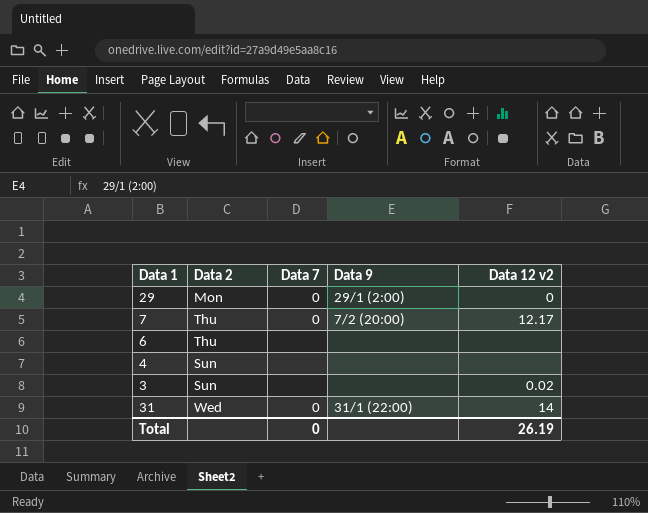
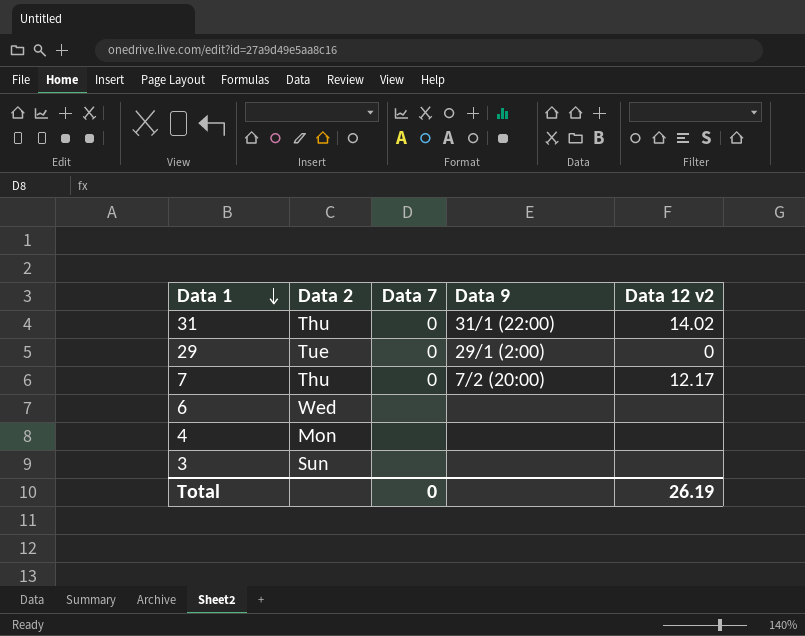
row order: none -> Data 1 descending
31 | Data 2: Wed -> Thu
31 | Data 12 v2: 14 -> 14.02
29 | Data 2: Mon -> Tue
6 | Data 2: Thu -> Wed
4 | Data 2: Sun -> Mon
3 | Data 12 v2: 0.02 -> none

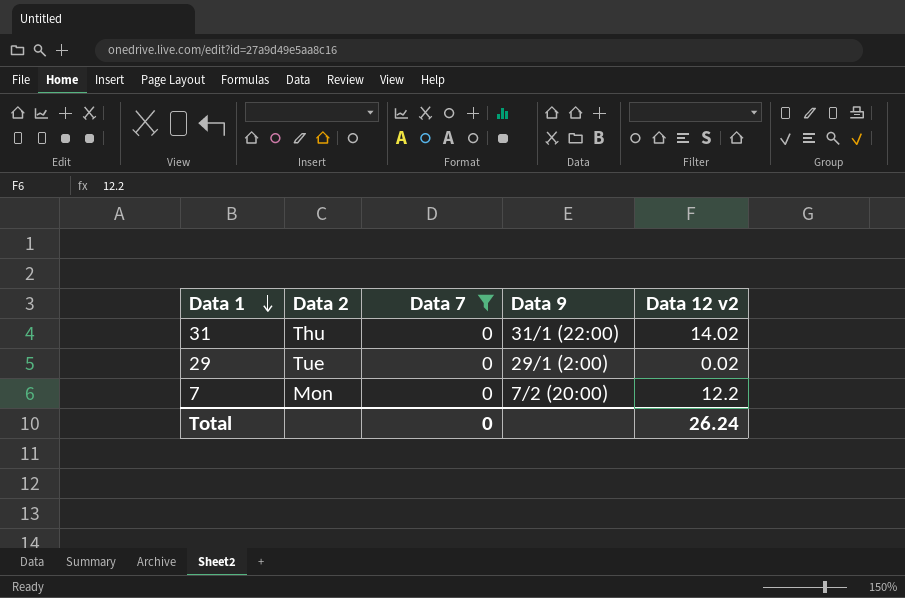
filter: none -> Data 7 = 0
29 | Data 12 v2: 0 -> 0.02
7 | Data 2: Thu -> Mon
7 | Data 12 v2: 12.17 -> 12.2
Total | Data 12 v2: 26.19 -> 26.24

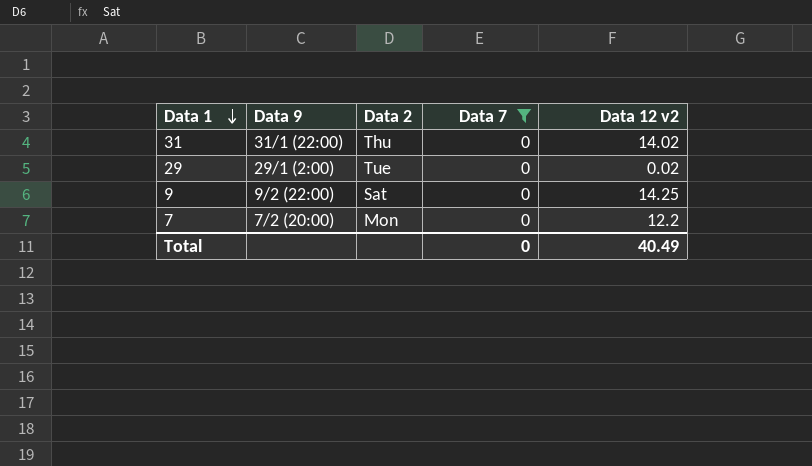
column Data 9 | position: 4 -> 2
row 9: none -> 9/2 (22:00) | Sat | 0 | 14.25
Total | Data 12 v2: 26.24 -> 40.49

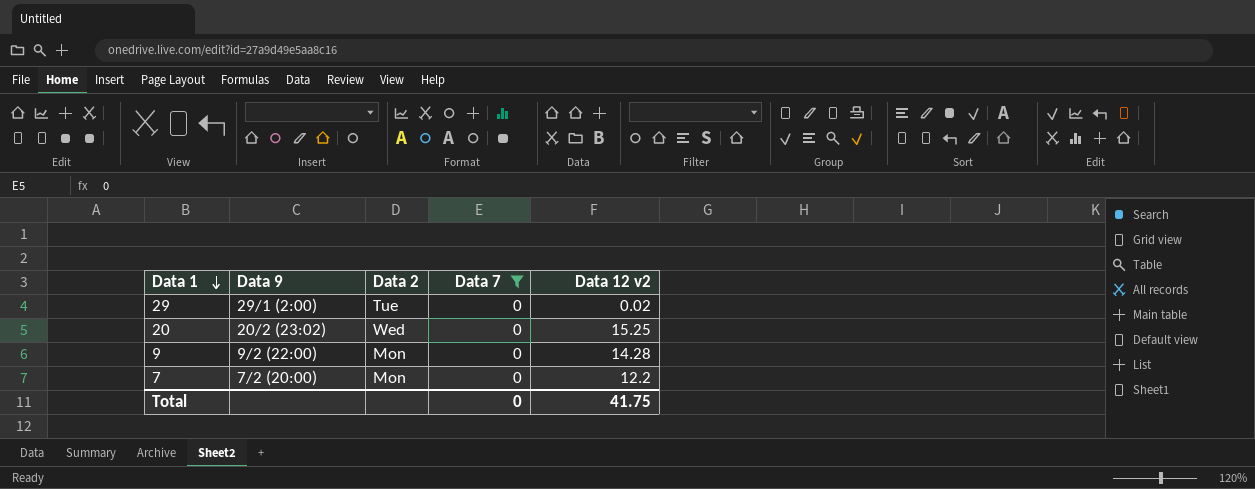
row 31: 31/1 (22:00) | Thu | 0 | 14.02 -> none
row 20: none -> 20/2 (23:02) | Wed | 0 | 15.25
9 | Data 2: Sat -> Mon
9 | Data 12 v2: 14.25 -> 14.28
Total | Data 12 v2: 40.49 -> 41.75

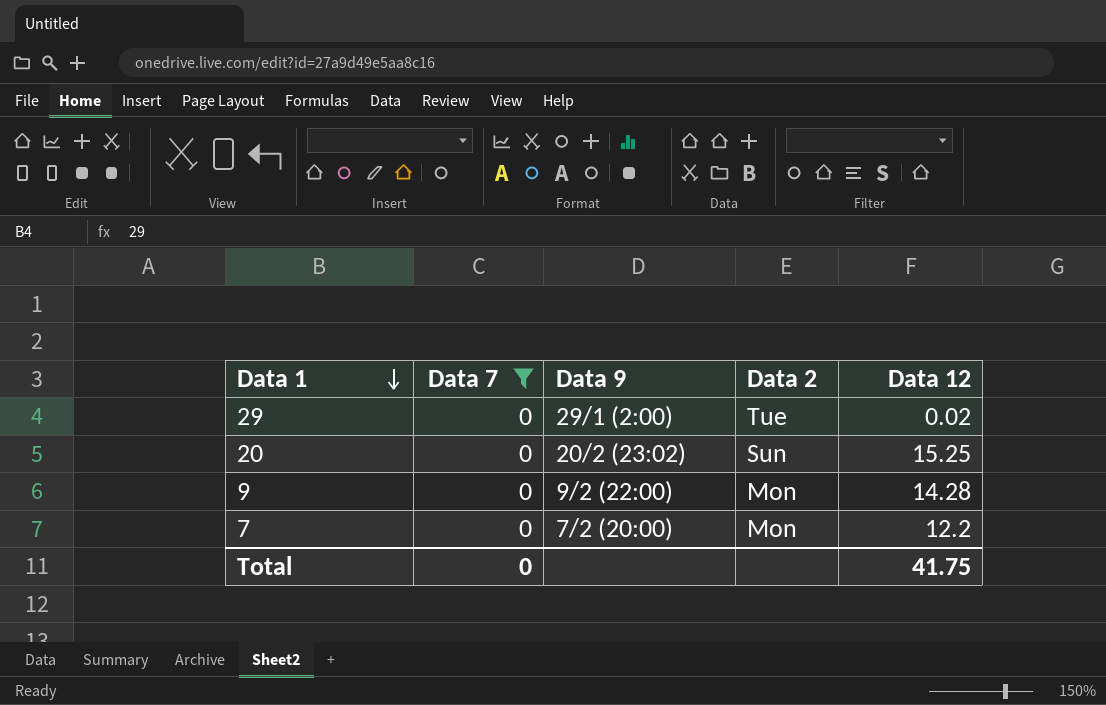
column Data 7 | position: 4 -> 2
column name: Data 12 v2 -> Data 12
20 | Data 2: Wed -> Sun

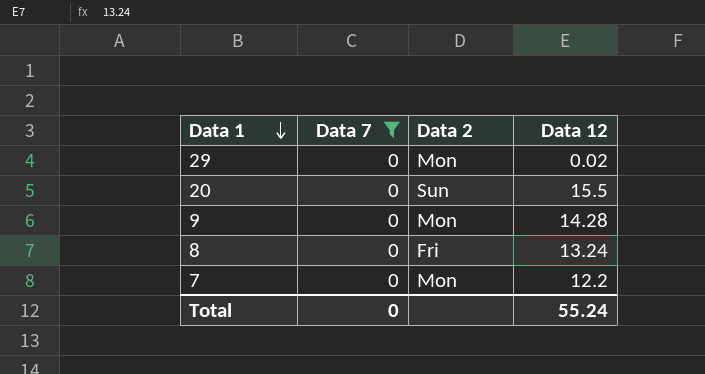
column Data 9 | position: 3 -> none
29 | Data 2: Tue -> Mon
20 | Data 12: 15.25 -> 15.5
row 8: none -> 0 | Fri | 13.24
Total | Data 12: 41.75 -> 55.24

